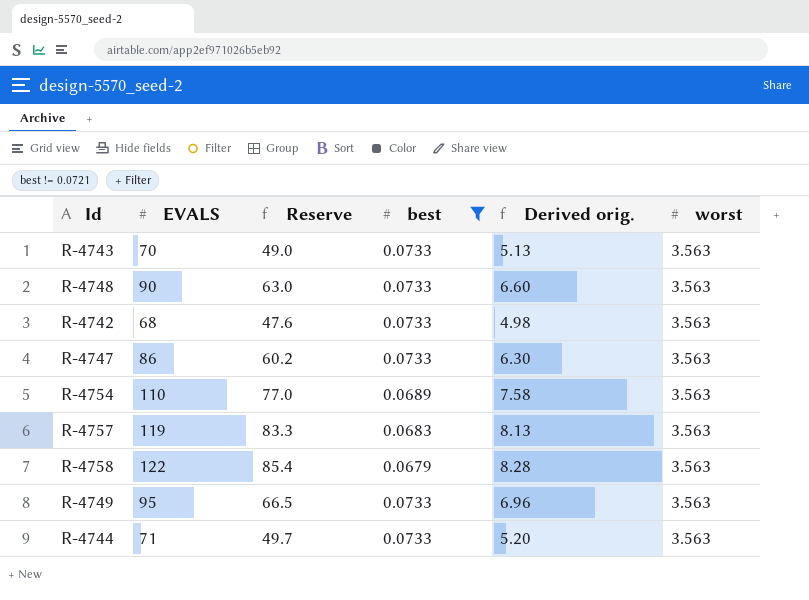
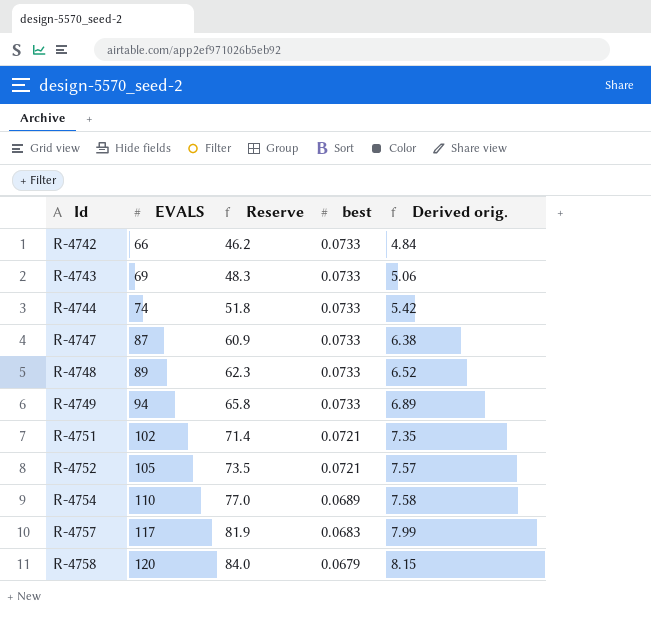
filter: best != 0.0721 -> none
row order: none -> Id ascending
column worst | position: 6 -> none
R-4742 | EVALS: 68 -> 66
R-4742 | Reserve: 47.6 -> 46.2
R-4742 | Derived orig.: 4.98 -> 4.84
R-4743 | EVALS: 70 -> 69
R-4743 | Reserve: 49.0 -> 48.3
R-4743 | Derived orig.: 5.13 -> 5.06
R-4744 | EVALS: 71 -> 74
R-4744 | Reserve: 49.7 -> 51.8
R-4744 | Derived orig.: 5.20 -> 5.42
R-4747 | EVALS: 86 -> 87
R-4747 | Reserve: 60.2 -> 60.9
R-4747 | Derived orig.: 6.30 -> 6.38
R-4748 | EVALS: 90 -> 89
R-4748 | Reserve: 63.0 -> 62.3
R-4748 | Derived orig.: 6.60 -> 6.52
R-4749 | EVALS: 95 -> 94
R-4749 | Reserve: 66.5 -> 65.8
R-4749 | Derived orig.: 6.96 -> 6.89
R-4757 | EVALS: 119 -> 117
R-4757 | Reserve: 83.3 -> 81.9
R-4757 | Derived orig.: 8.13 -> 7.99
R-4758 | EVALS: 122 -> 120
R-4758 | Reserve: 85.4 -> 84.0
R-4758 | Derived orig.: 8.28 -> 8.15

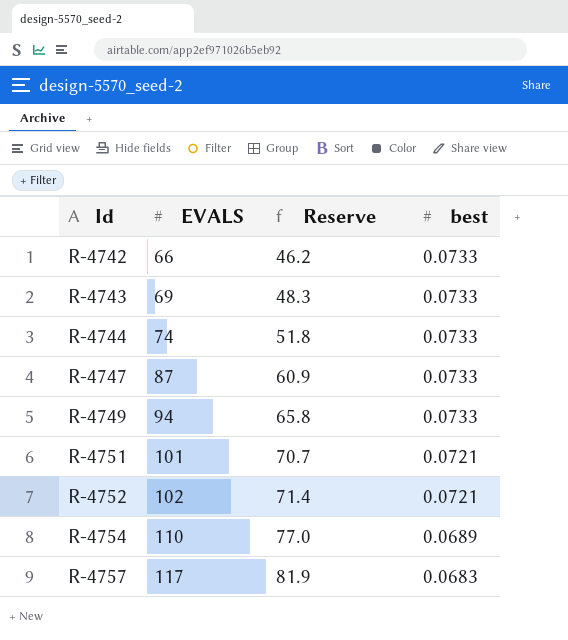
column Derived orig. | formula: [EVALS] * [best] -> none
row R-4748: 89 | 62.3 | 0.0733 | 6.52 -> none
row R-4758: 120 | 84.0 | 0.0679 | 8.15 -> none
R-4751 | EVALS: 102 -> 101
R-4751 | Reserve: 71.4 -> 70.7
R-4752 | EVALS: 105 -> 102
R-4752 | Reserve: 73.5 -> 71.4

